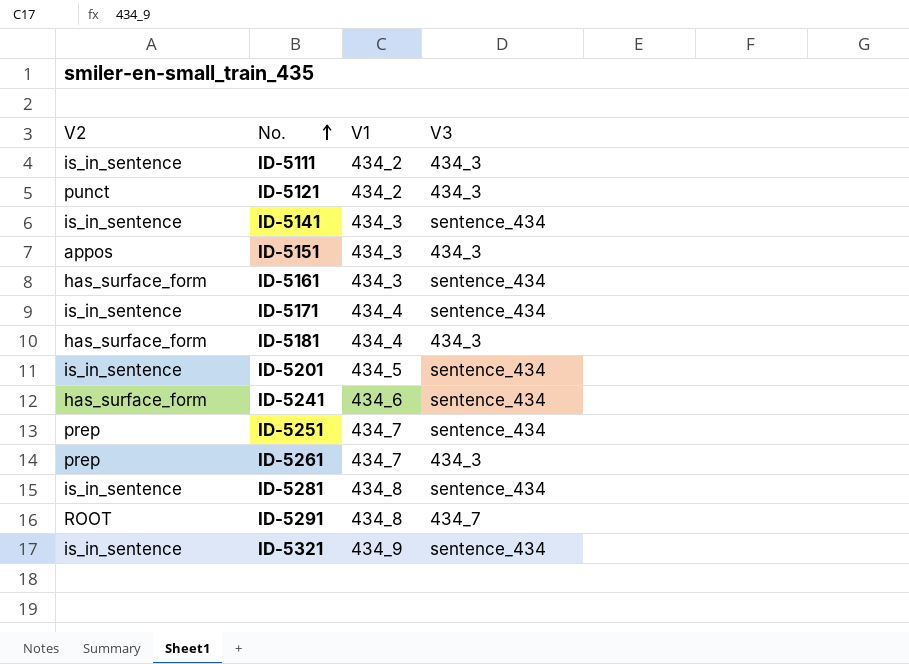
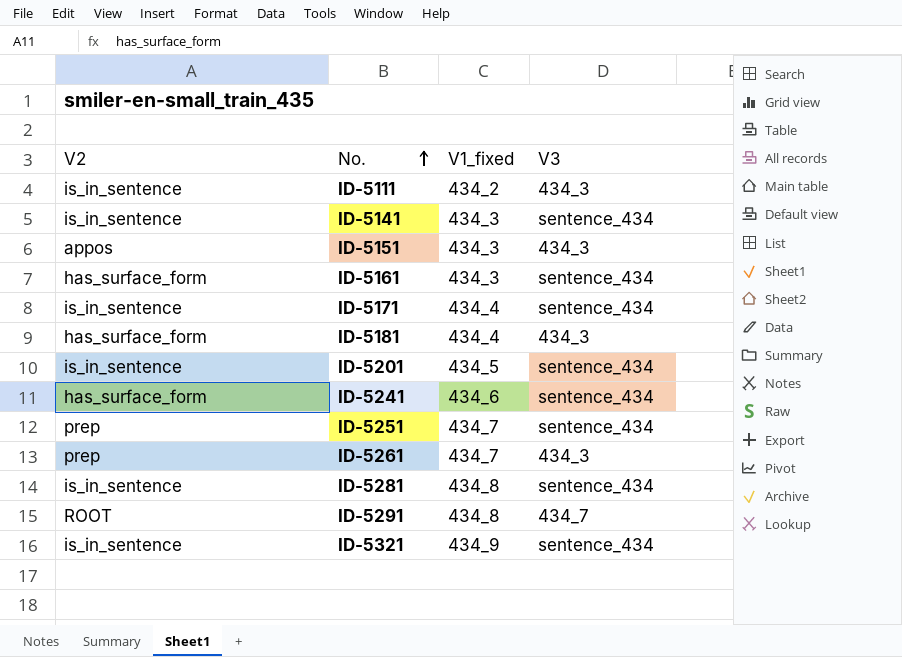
column name: V1 -> V1_fixed
row ID-5121: punct | 434_2 | 434_3 -> none

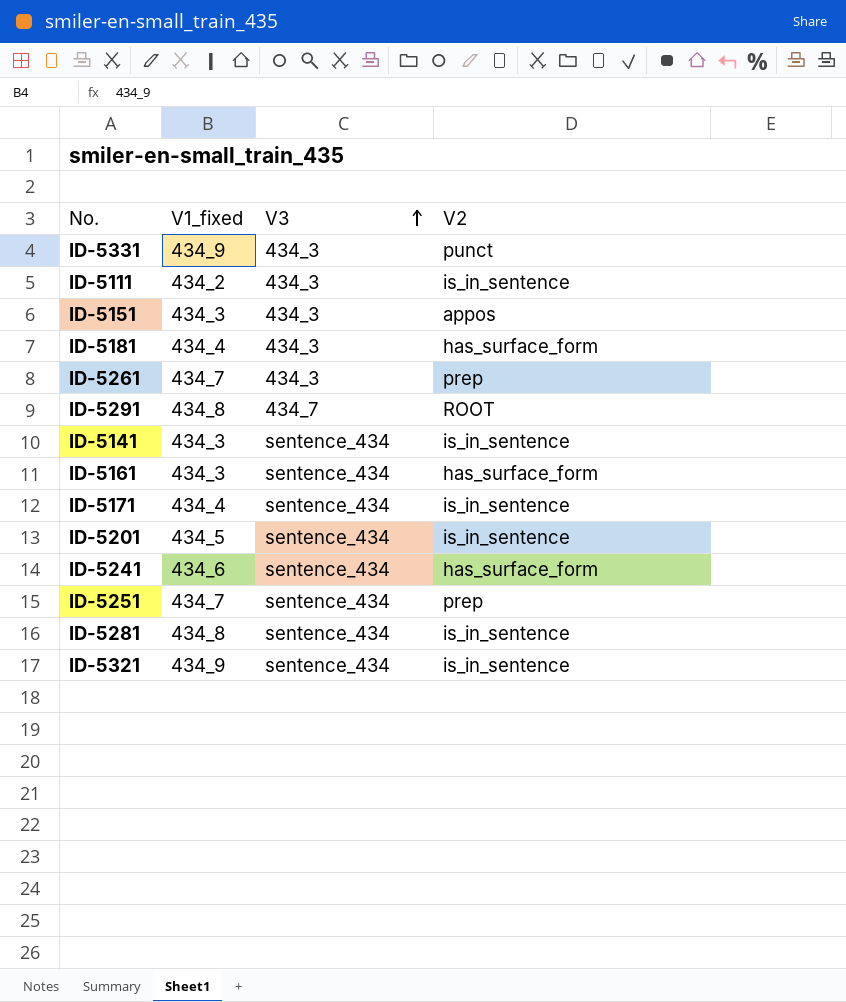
row order: No. ascending -> V3 ascending
column V2 | position: 1 -> 4
row ID-5331: none -> 434_9 | 434_3 | punct

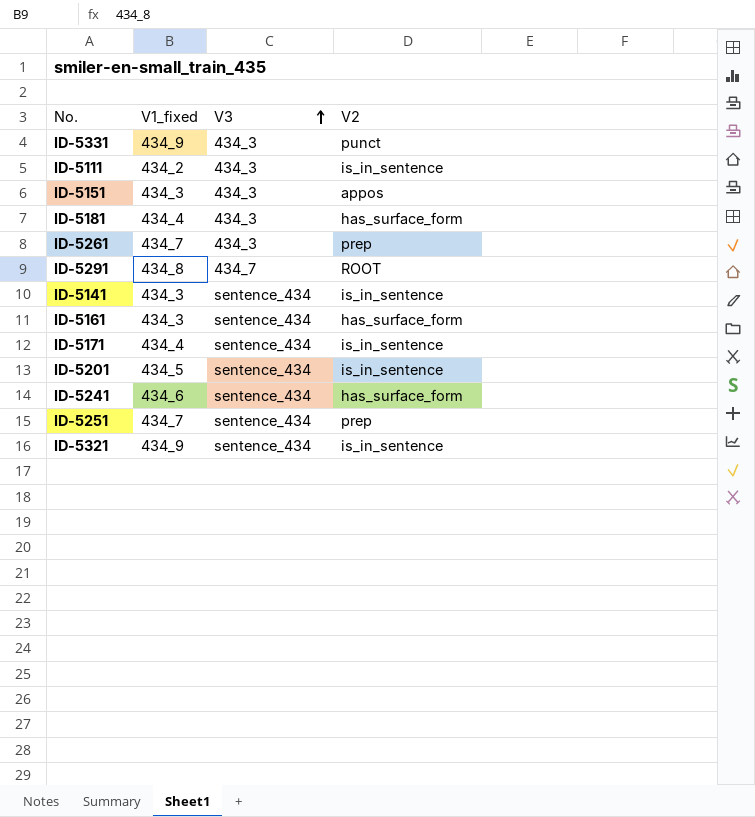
row ID-5281: 434_8 | sentence_434 | is_in_sentence -> none

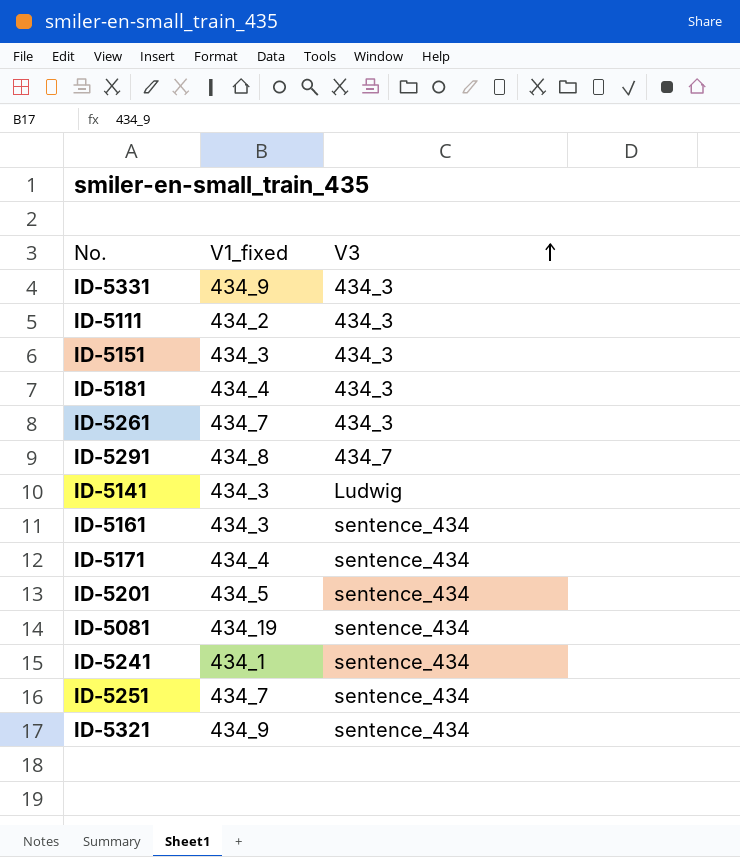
column V2 | position: 4 -> none
ID-5141 | V3: sentence_434 -> Ludwig
row ID-5081: none -> 434_19 | sentence_434
ID-5241 | V1_fixed: 434_6 -> 434_1

